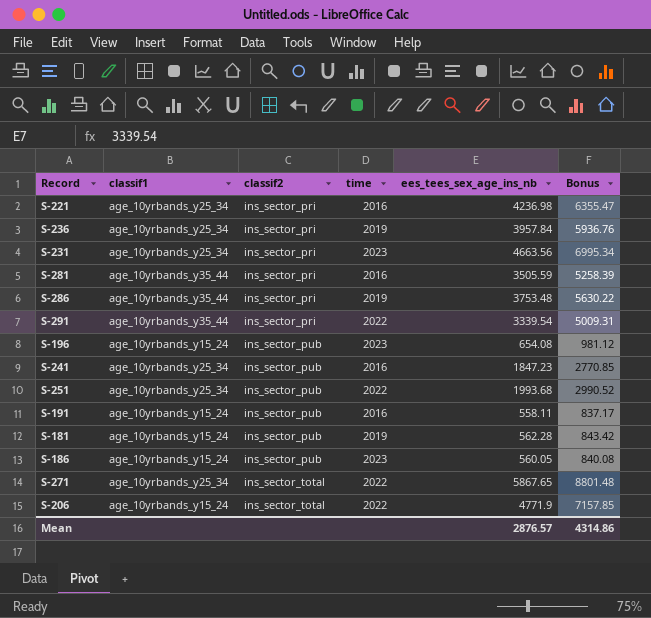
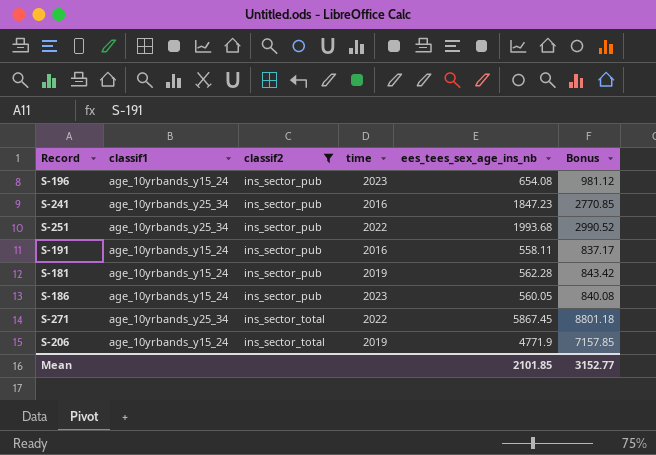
filter: none -> classif2 != ins_sector_pri
S-271 | ees_tees_sex_age_ins_nb: 5867.65 -> 5867.45
S-271 | Bonus: 8801.48 -> 8801.18
S-206 | time: 2022 -> 2019
Mean | ees_tees_sex_age_ins_nb: 2876.57 -> 2101.85
Mean | Bonus: 4314.86 -> 3152.77

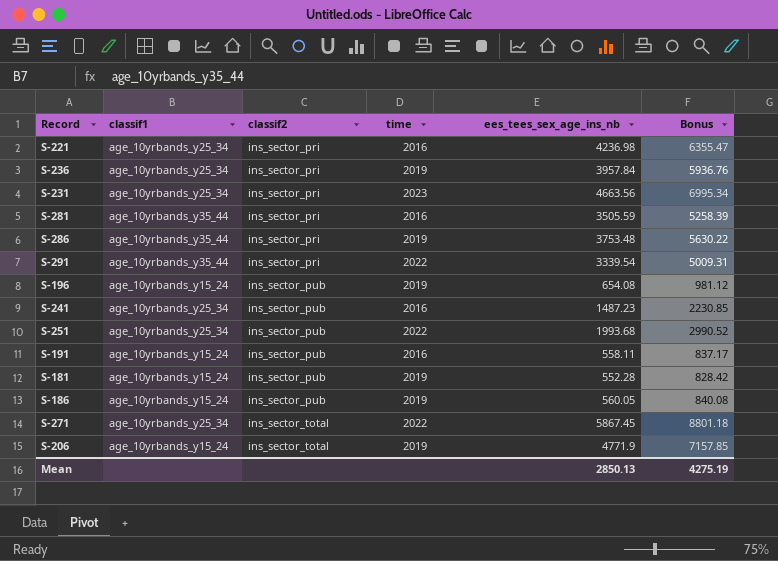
filter: classif2 != ins_sector_pri -> none
S-196 | time: 2023 -> 2019
S-241 | ees_tees_sex_age_ins_nb: 1847.23 -> 1487.23
S-241 | Bonus: 2770.85 -> 2230.85
S-181 | ees_tees_sex_age_ins_nb: 562.28 -> 552.28
S-181 | Bonus: 843.42 -> 828.42
S-186 | time: 2023 -> 2019
Mean | ees_tees_sex_age_ins_nb: 2101.85 -> 2850.13
Mean | Bonus: 3152.77 -> 4275.19

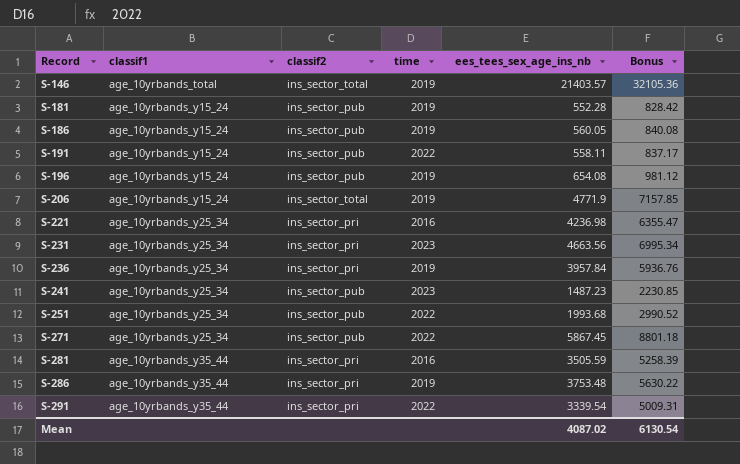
row order: classif2 ascending -> Record ascending
row S-146: none -> age_10yrbands_total | ins_sector_total | 2019 | 21403.57 | 32105.36
S-191 | time: 2016 -> 2022
S-241 | time: 2016 -> 2023
S-271 | classif2: ins_sector_total -> ins_sector_pub
Mean | ees_tees_sex_age_ins_nb: 2850.13 -> 4087.02
Mean | Bonus: 4275.19 -> 6130.54

